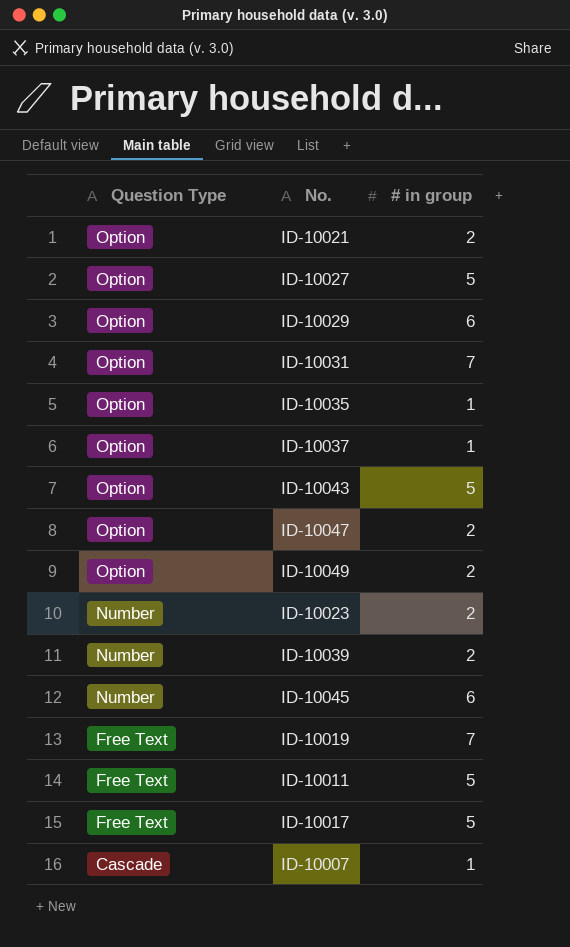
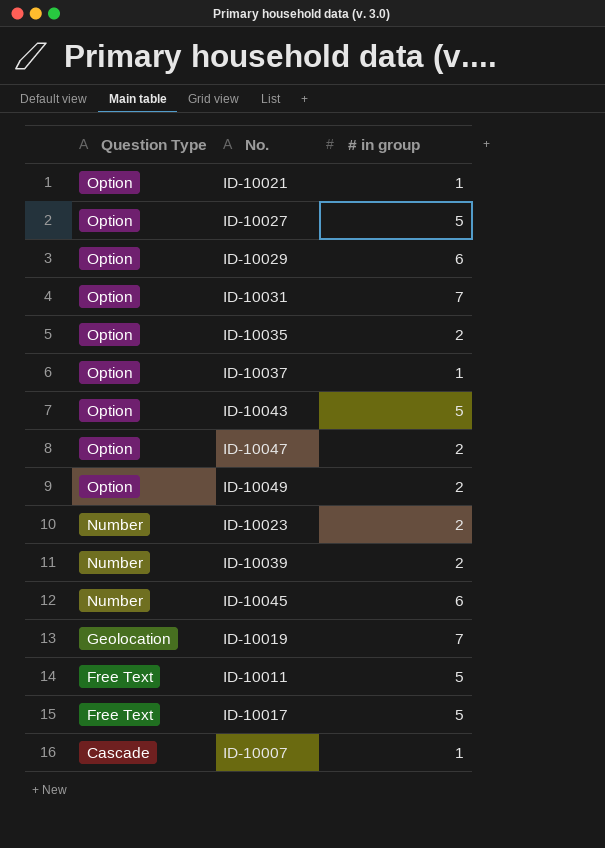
ID-10021 | # in group: 2 -> 1
ID-10035 | # in group: 1 -> 2
ID-10019 | Question Type: Free Text -> Geolocation

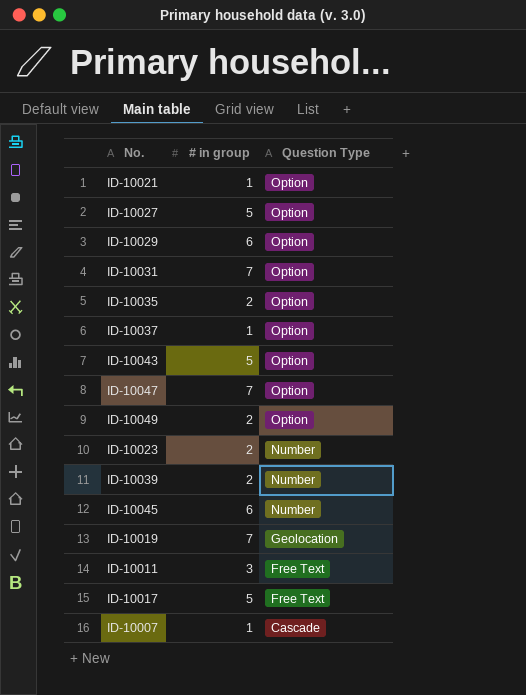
column Question Type | position: 1 -> 3
ID-10047 | # in group: 2 -> 7
ID-10011 | # in group: 5 -> 3

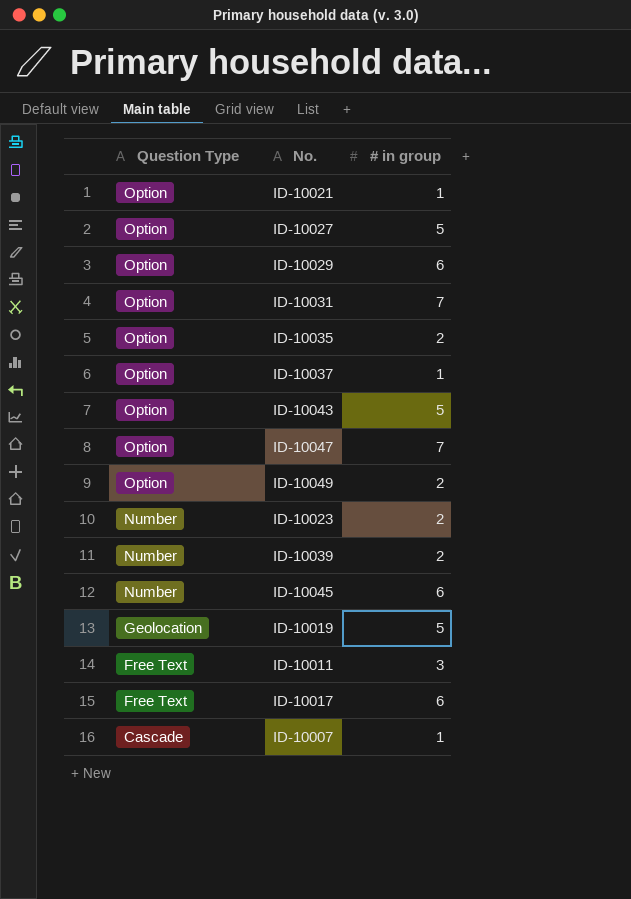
column Question Type | position: 3 -> 1
ID-10019 | # in group: 7 -> 5
ID-10017 | # in group: 5 -> 6

